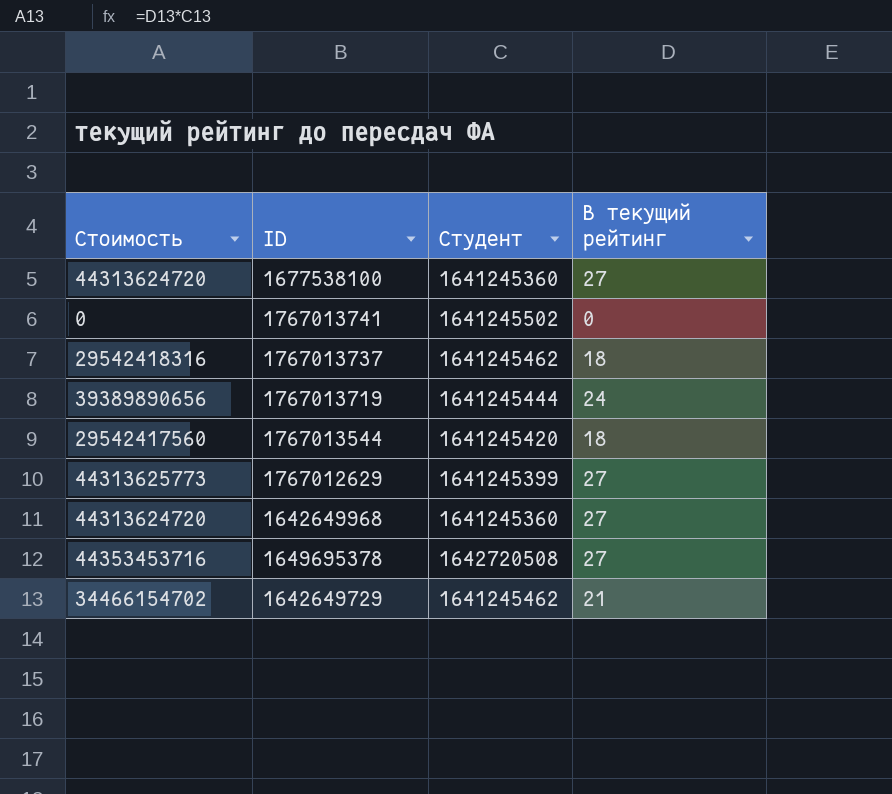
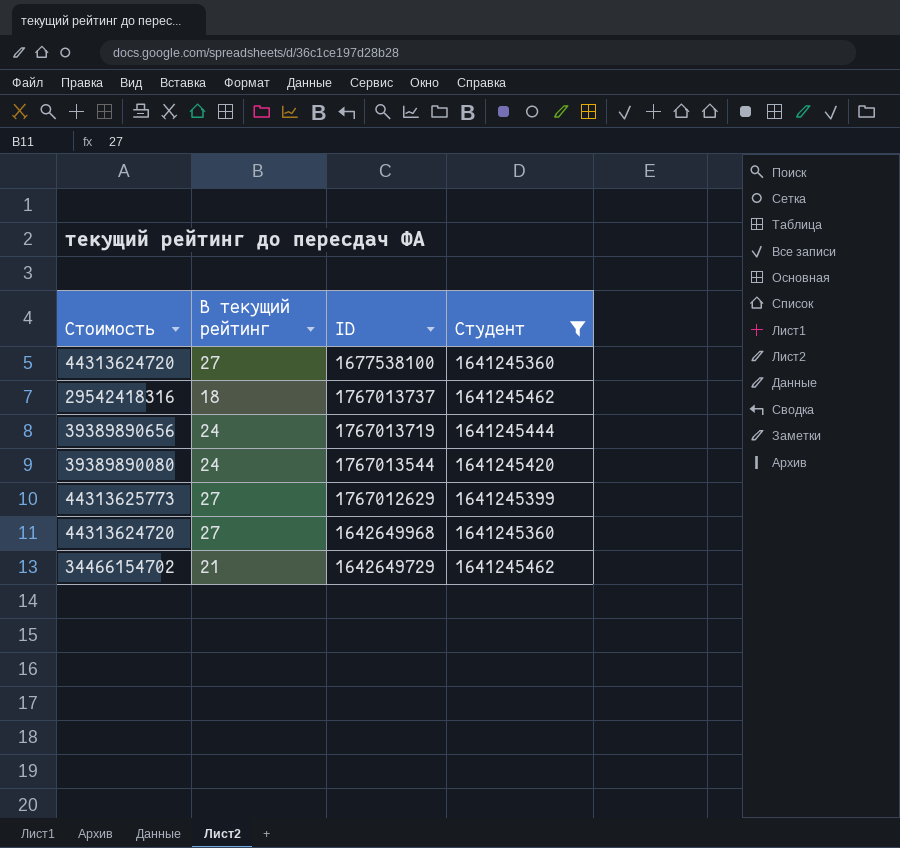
filter: none -> Студент <= 1641245462
column В текущий рейтинг | position: 4 -> 2
1767013544 | Стоимость: 29542417560 -> 39389890080
1767013544 | В текущий рейтинг: 18 -> 24

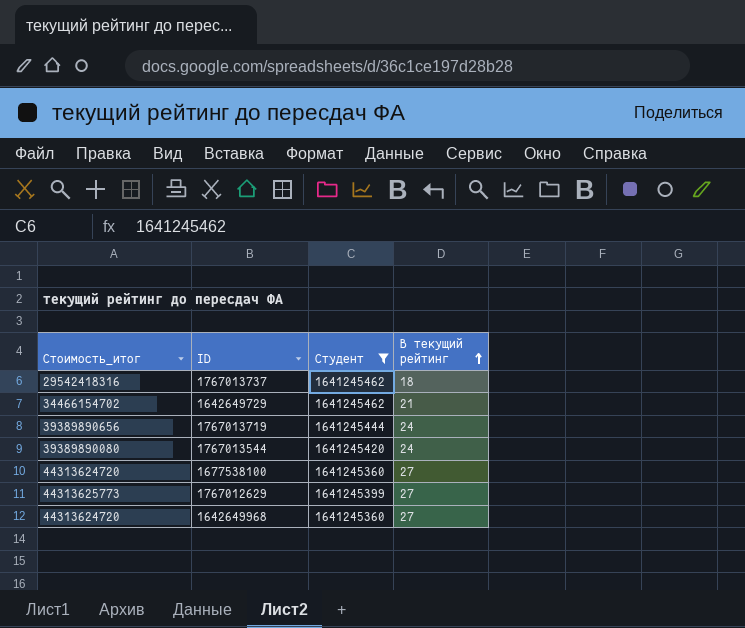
row order: none -> В текущий рейтинг ascending
column name: Стоимость -> Стоимость_итог
column В текущий рейтинг | position: 2 -> 4

